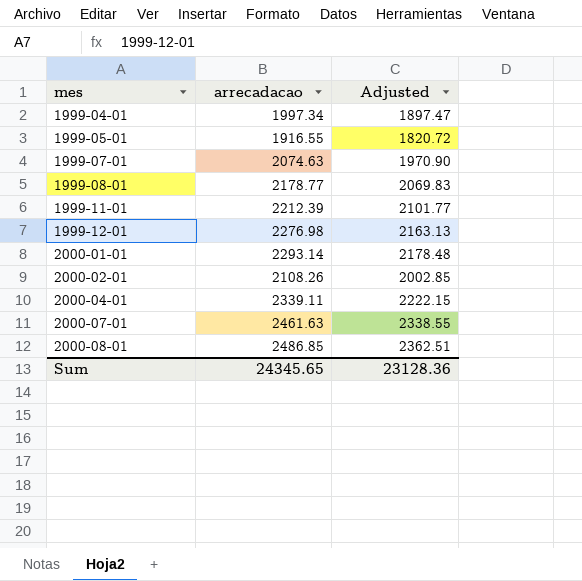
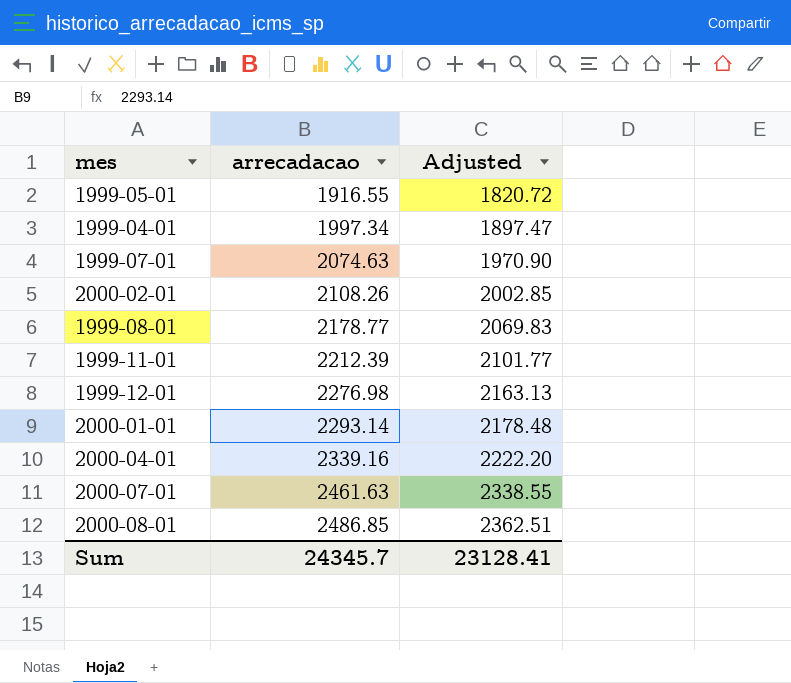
row order: mes ascending -> arrecadacao ascending
2000-04-01 | arrecadacao: 2339.11 -> 2339.16
2000-04-01 | Adjusted: 2222.15 -> 2222.20
Sum | arrecadacao: 24345.65 -> 24345.7
Sum | Adjusted: 23128.36 -> 23128.41

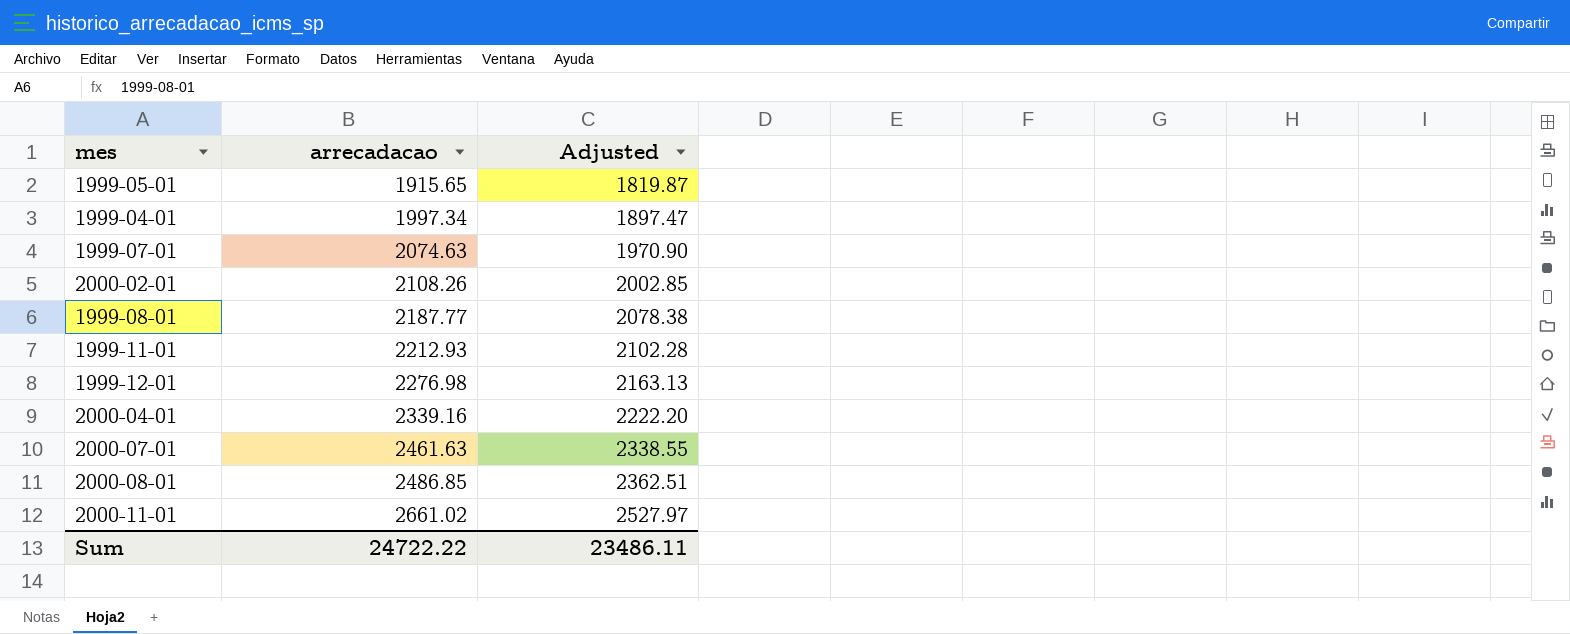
row 2000-01-01: 2293.14 | 2178.48 -> none
1999-05-01 | arrecadacao: 1916.55 -> 1915.65
1999-05-01 | Adjusted: 1820.72 -> 1819.87
1999-08-01 | arrecadacao: 2178.77 -> 2187.77
1999-08-01 | Adjusted: 2069.83 -> 2078.38
1999-11-01 | arrecadacao: 2212.39 -> 2212.93
1999-11-01 | Adjusted: 2101.77 -> 2102.28
row 2000-11-01: none -> 2661.02 | 2527.97
Sum | arrecadacao: 24345.7 -> 24722.22
Sum | Adjusted: 23128.41 -> 23486.11

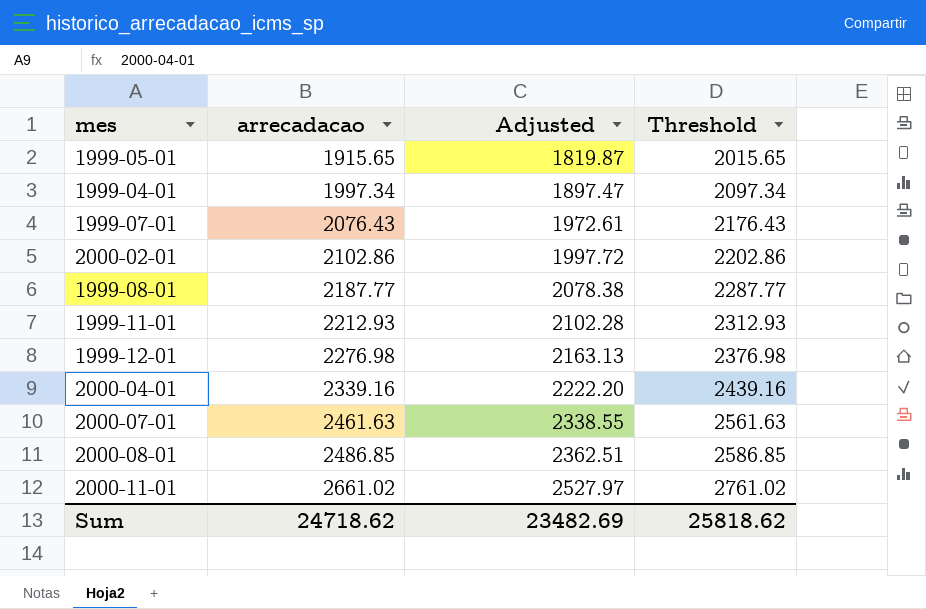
column Threshold | formula: none -> [arrecadacao] + 100
1999-07-01 | arrecadacao: 2074.63 -> 2076.43
1999-07-01 | Adjusted: 1970.90 -> 1972.61
2000-02-01 | arrecadacao: 2108.26 -> 2102.86
2000-02-01 | Adjusted: 2002.85 -> 1997.72
Sum | arrecadacao: 24722.22 -> 24718.62
Sum | Adjusted: 23486.11 -> 23482.69

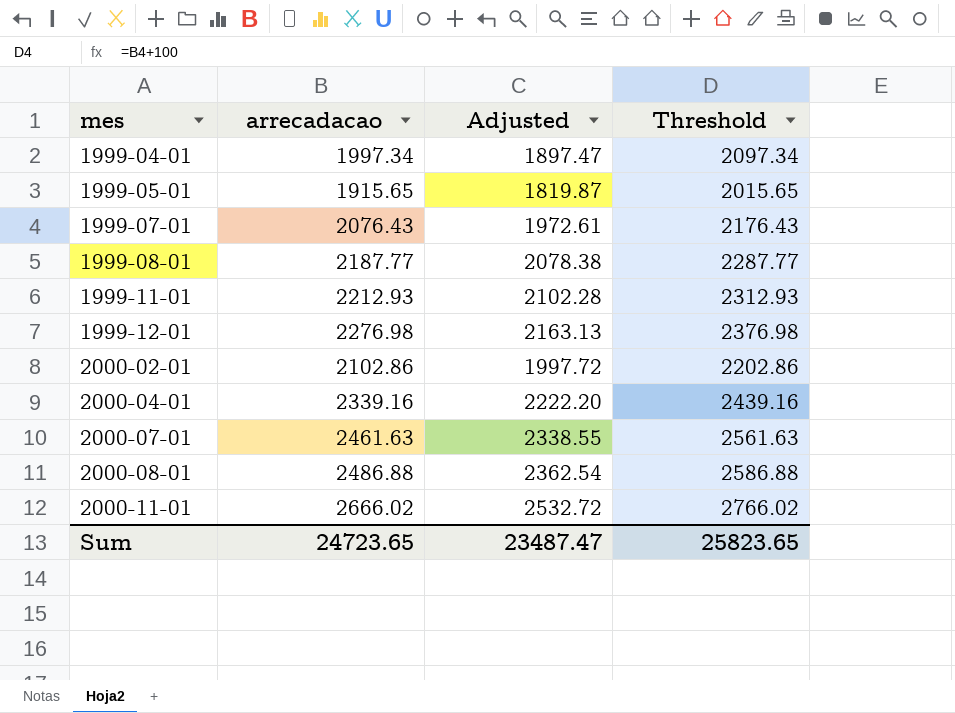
row order: arrecadacao ascending -> mes ascending
2000-08-01 | arrecadacao: 2486.85 -> 2486.88
2000-08-01 | Adjusted: 2362.51 -> 2362.54
2000-08-01 | Threshold: 2586.85 -> 2586.88
2000-11-01 | arrecadacao: 2661.02 -> 2666.02
2000-11-01 | Adjusted: 2527.97 -> 2532.72
2000-11-01 | Threshold: 2761.02 -> 2766.02
Sum | arrecadacao: 24718.62 -> 24723.65
Sum | Adjusted: 23482.69 -> 23487.47
Sum | Threshold: 25818.62 -> 25823.65

